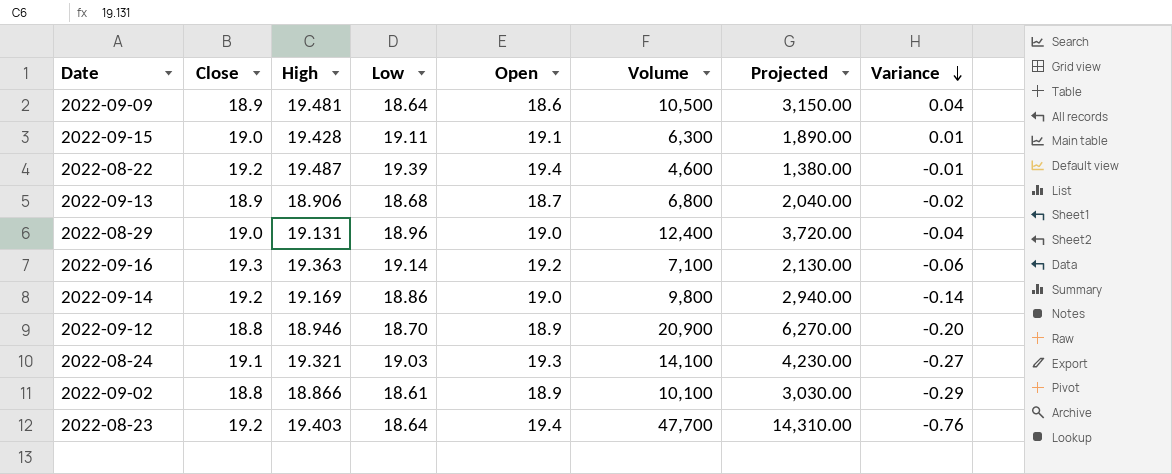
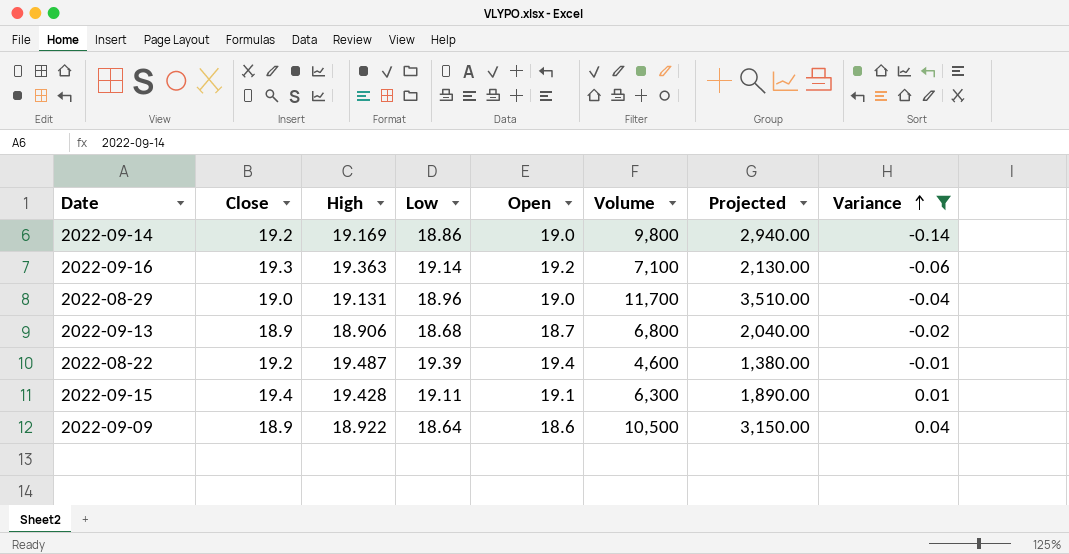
filter: none -> Variance >= -0.14
row order: Variance descending -> Variance ascending
2022-08-29 | Volume: 12,400 -> 11,700
2022-08-29 | Projected: 3,720.00 -> 3,510.00
2022-09-15 | Close: 19.0 -> 19.4
2022-09-09 | High: 19.481 -> 18.922

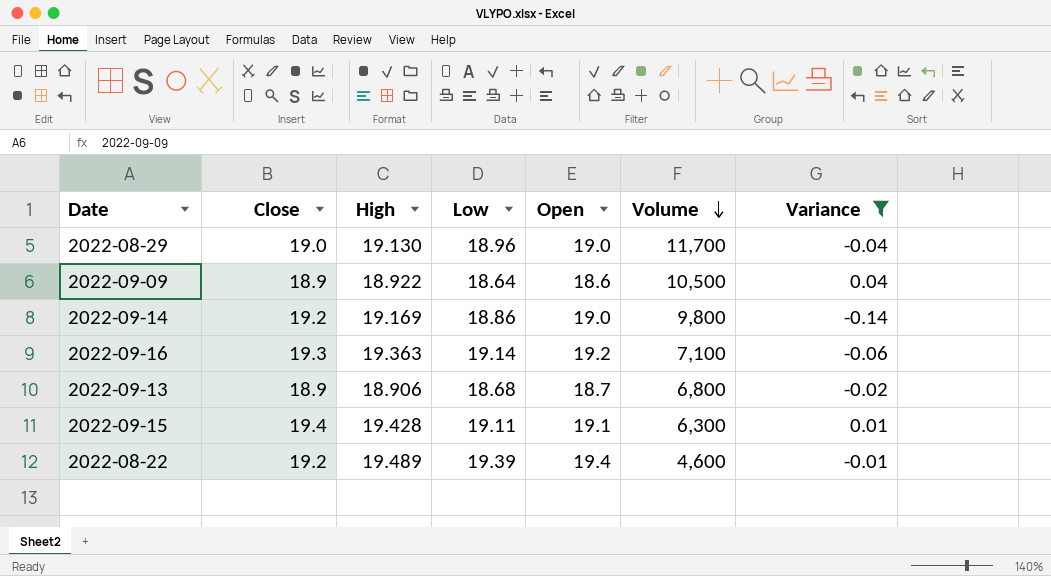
row order: Variance ascending -> Volume descending
column Projected | formula: [Volume] * 0.3 -> none
2022-08-29 | High: 19.131 -> 19.130
2022-08-22 | High: 19.487 -> 19.489

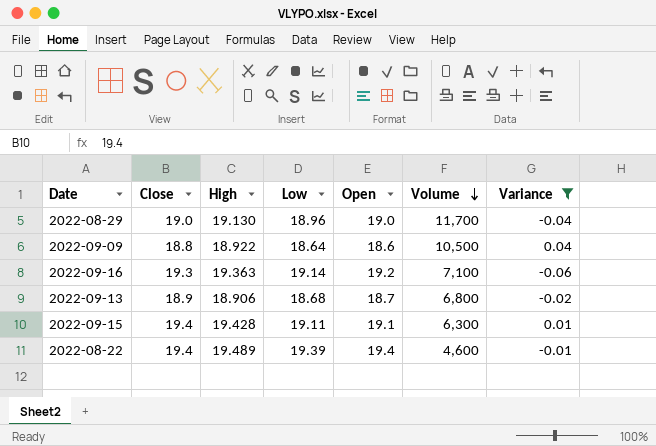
row 2022-09-14: 19.2 | 19.169 | 18.86 | 19.0 | 9,800 | -0.14 -> none
2022-09-09 | Close: 18.9 -> 18.8
2022-08-22 | Close: 19.2 -> 19.4

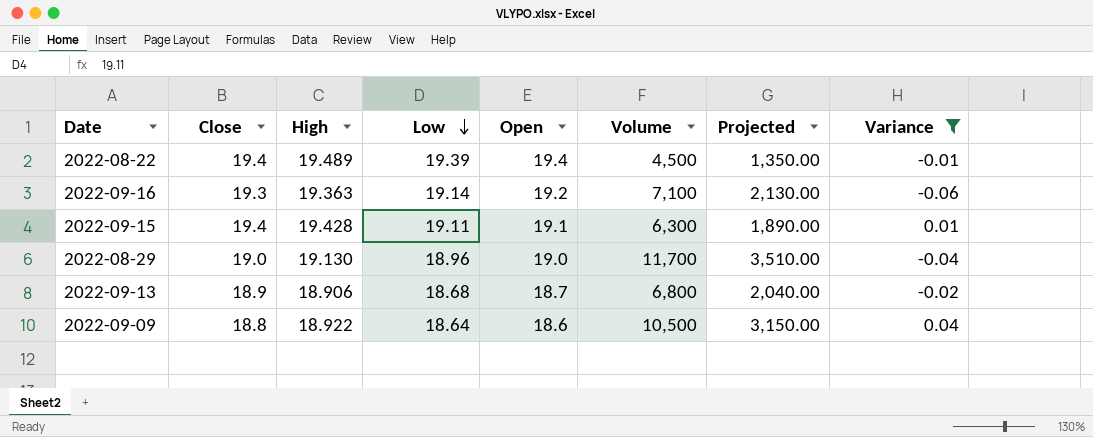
row order: Volume descending -> Low descending
column Projected | formula: none -> [Volume] * 0.3
2022-08-22 | Volume: 4,600 -> 4,500

